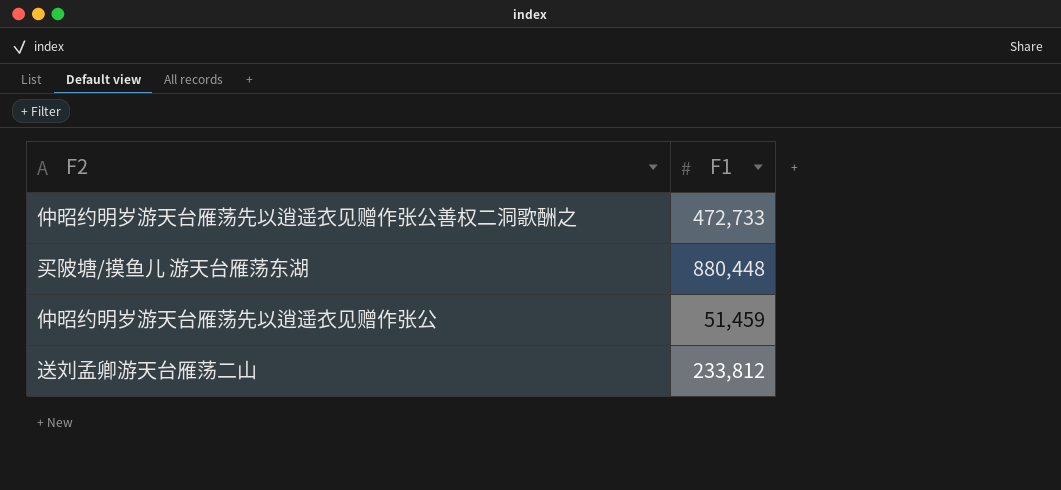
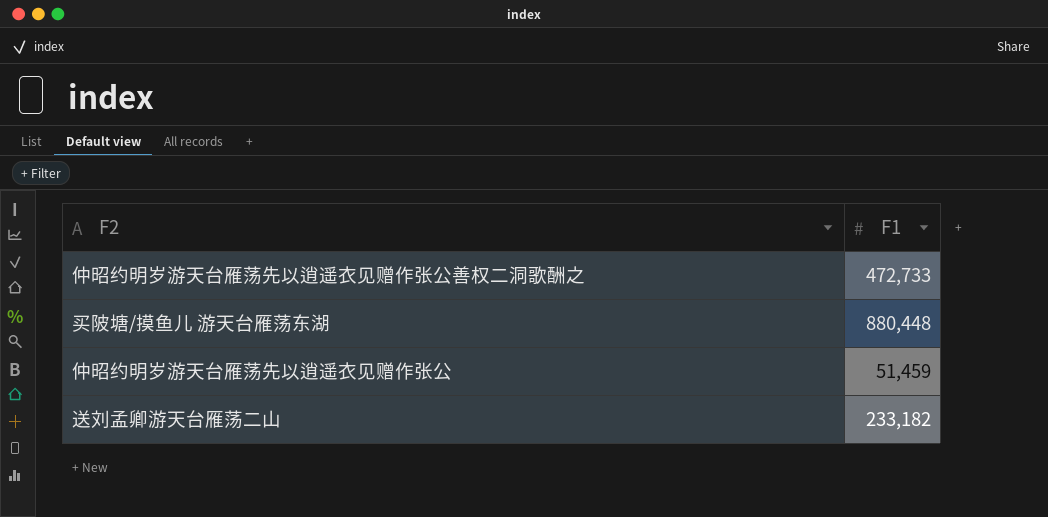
送刘孟卿游天台雁荡二山 | F1: 233,812 -> 233,182

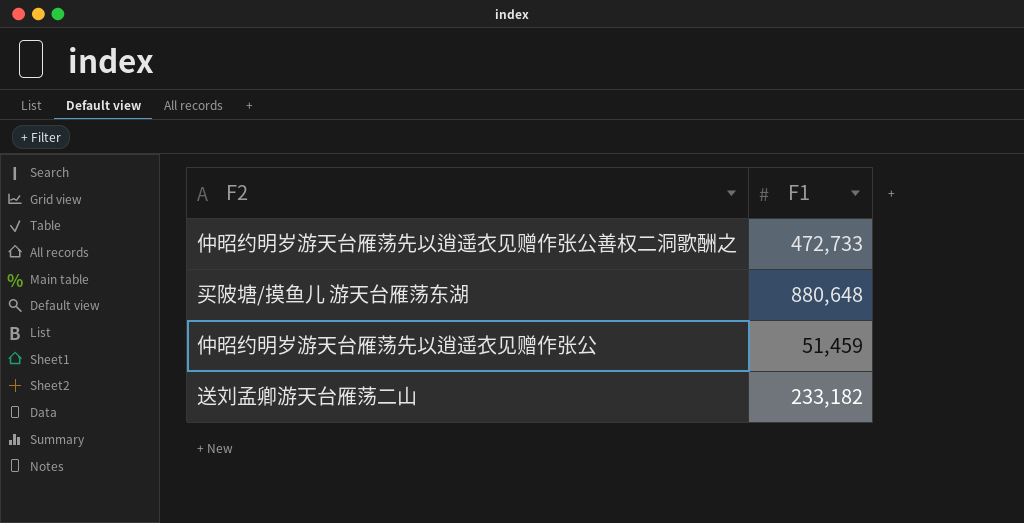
买陂塘/摸鱼儿 游天台雁荡东湖 | F1: 880,448 -> 880,648

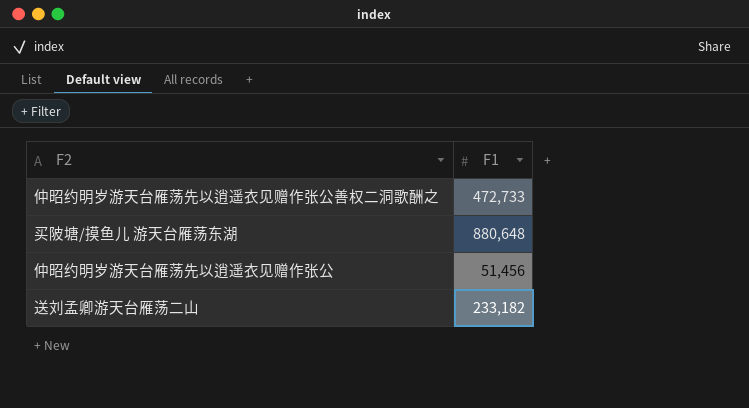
仲昭约明岁游天台雁荡先以逍遥衣见赠作张公 | F1: 51,459 -> 51,456

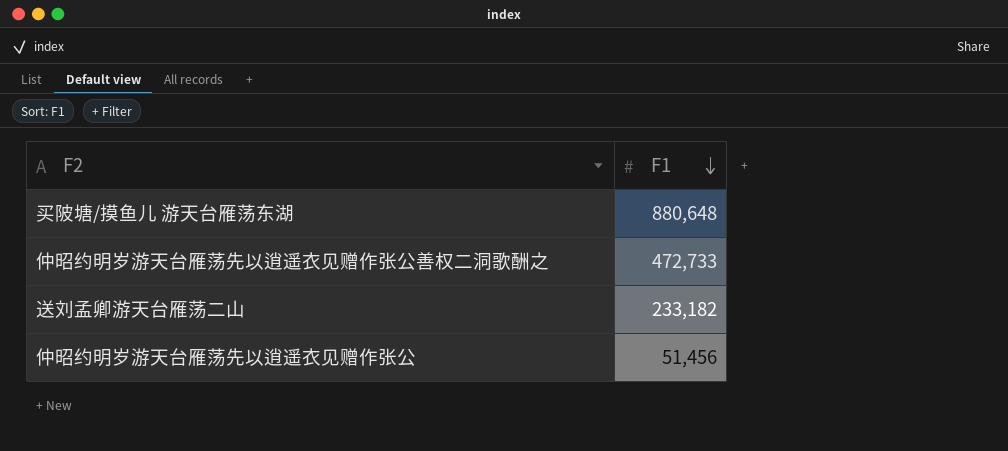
row order: none -> F1 descending

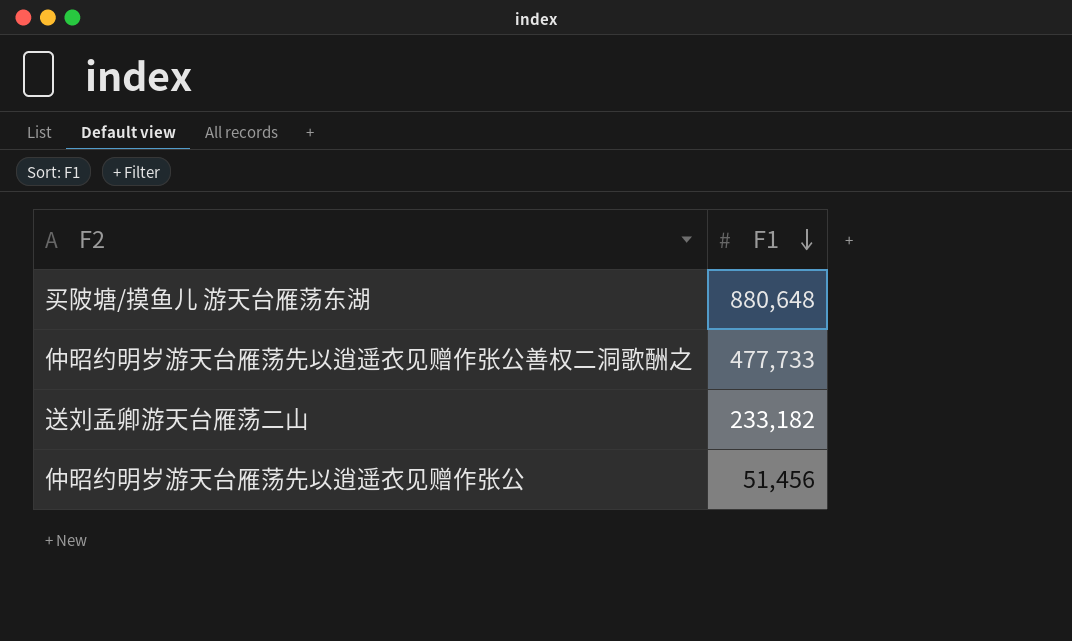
仲昭约明岁游天台雁荡先以逍遥衣见赠作张公善权二洞歌酬之 | F1: 472,733 -> 477,733

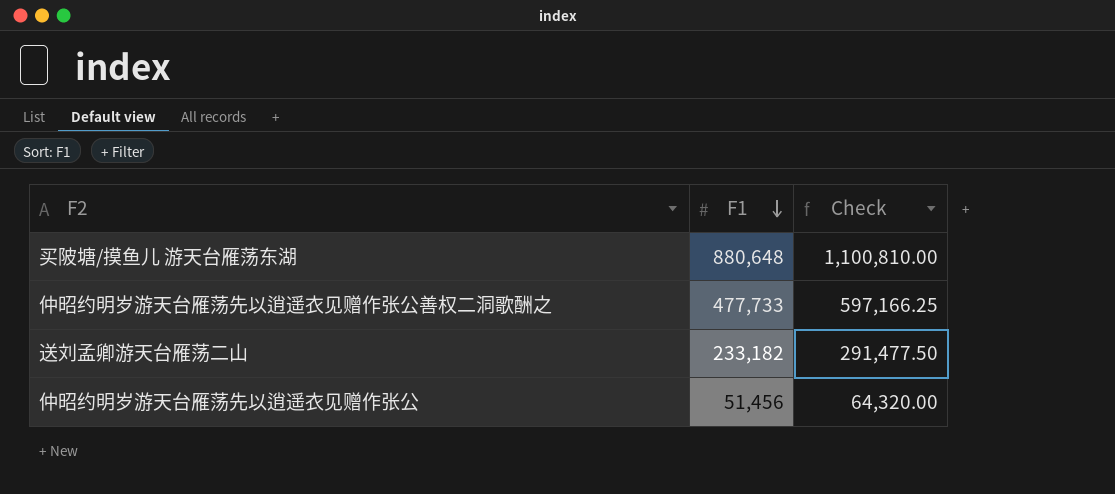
column Check | formula: none -> [F1] * 1.25

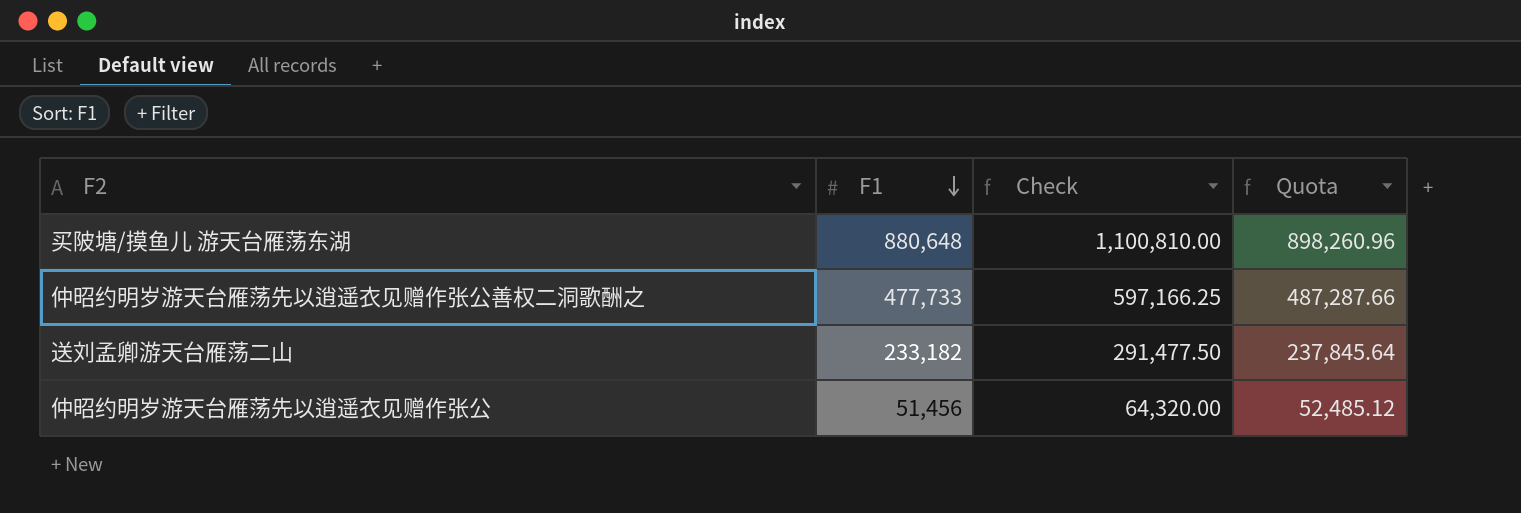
column Quota | formula: none -> [F1] * 1.02

